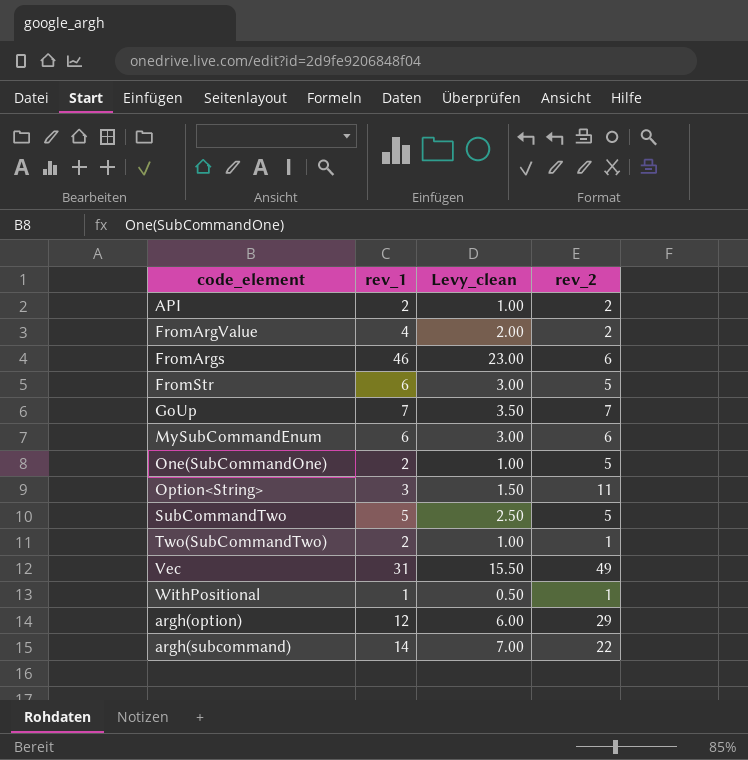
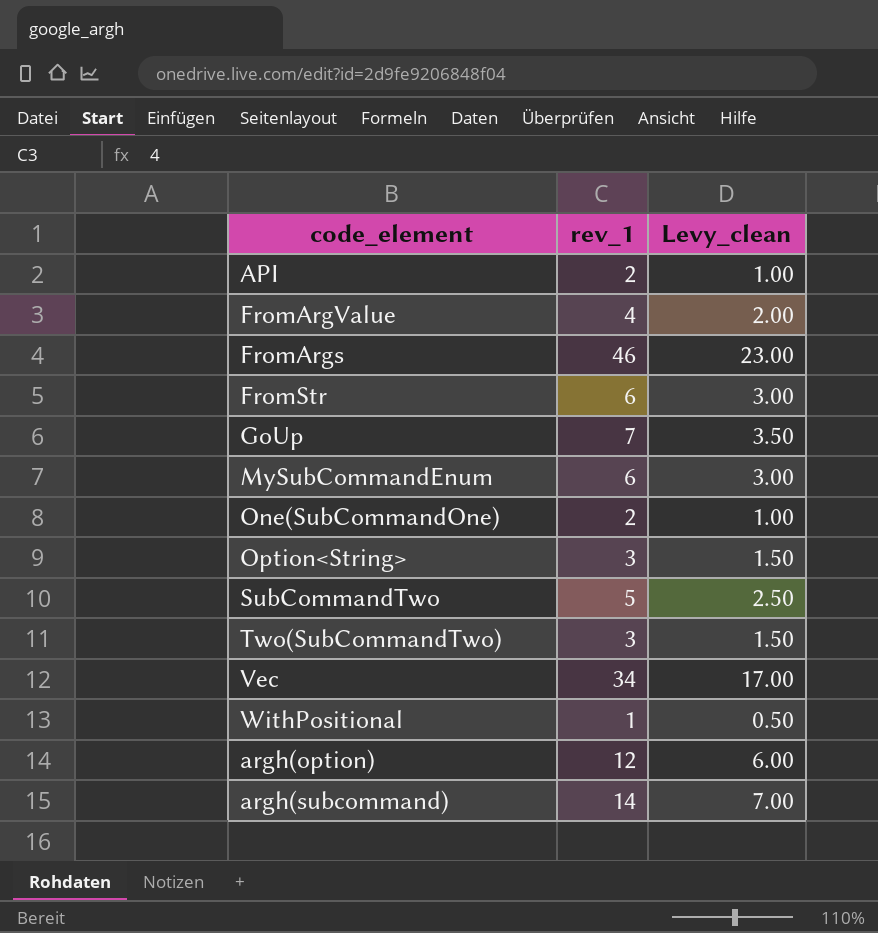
column rev_2 | position: 4 -> none
Two(SubCommandTwo) | rev_1: 2 -> 3
Two(SubCommandTwo) | Levy_clean: 1.00 -> 1.50
Vec | rev_1: 31 -> 34
Vec | Levy_clean: 15.50 -> 17.00

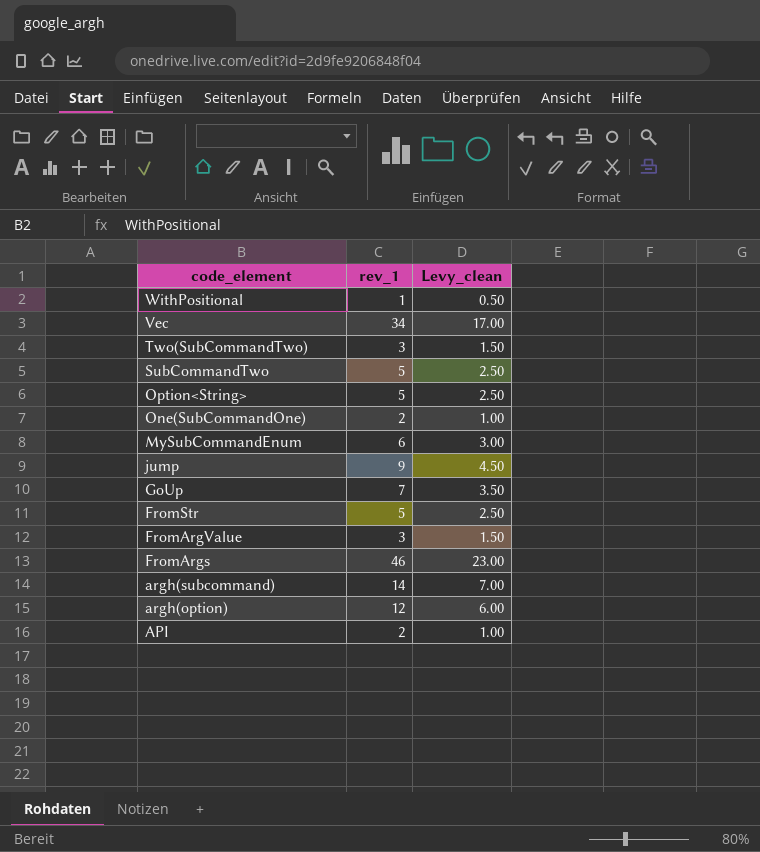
row order: none -> code_element descending
Option<String> | rev_1: 3 -> 5
Option<String> | Levy_clean: 1.50 -> 2.50
row jump: none -> 9 | 4.50
FromStr | rev_1: 6 -> 5
FromStr | Levy_clean: 3.00 -> 2.50
FromArgValue | rev_1: 4 -> 3
FromArgValue | Levy_clean: 2.00 -> 1.50

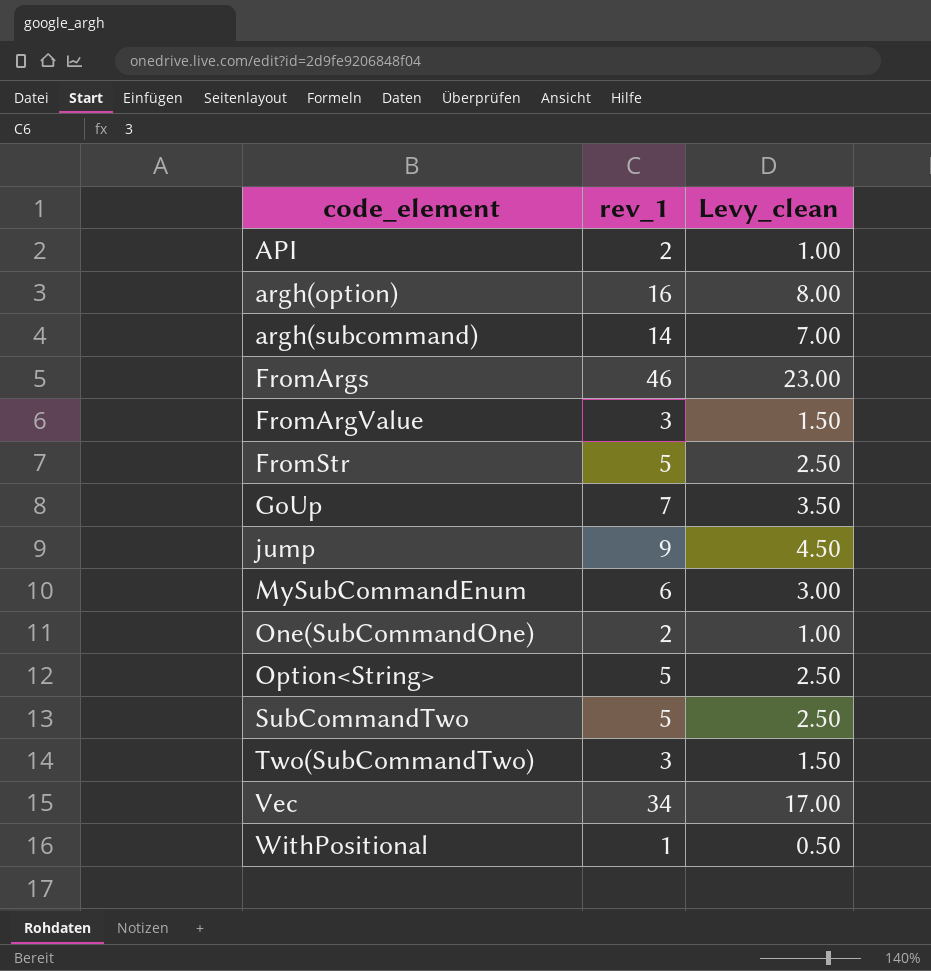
row order: code_element descending -> code_element ascending
argh(option) | rev_1: 12 -> 16
argh(option) | Levy_clean: 6.00 -> 8.00

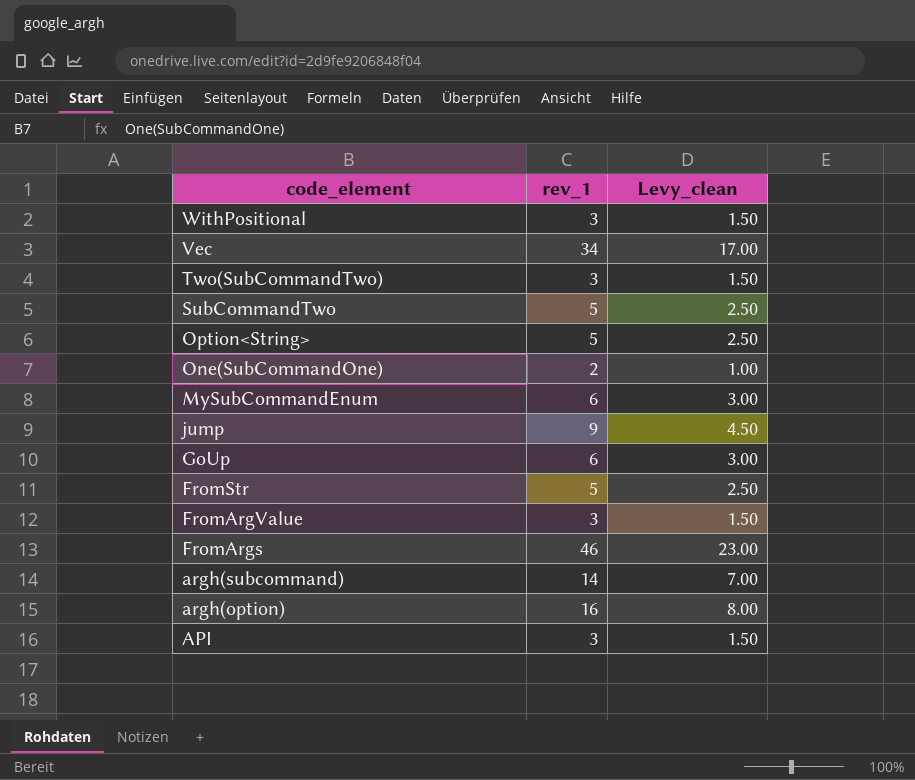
row order: code_element ascending -> code_element descending
WithPositional | rev_1: 1 -> 3
WithPositional | Levy_clean: 0.50 -> 1.50
GoUp | rev_1: 7 -> 6
GoUp | Levy_clean: 3.50 -> 3.00
API | rev_1: 2 -> 3
API | Levy_clean: 1.00 -> 1.50

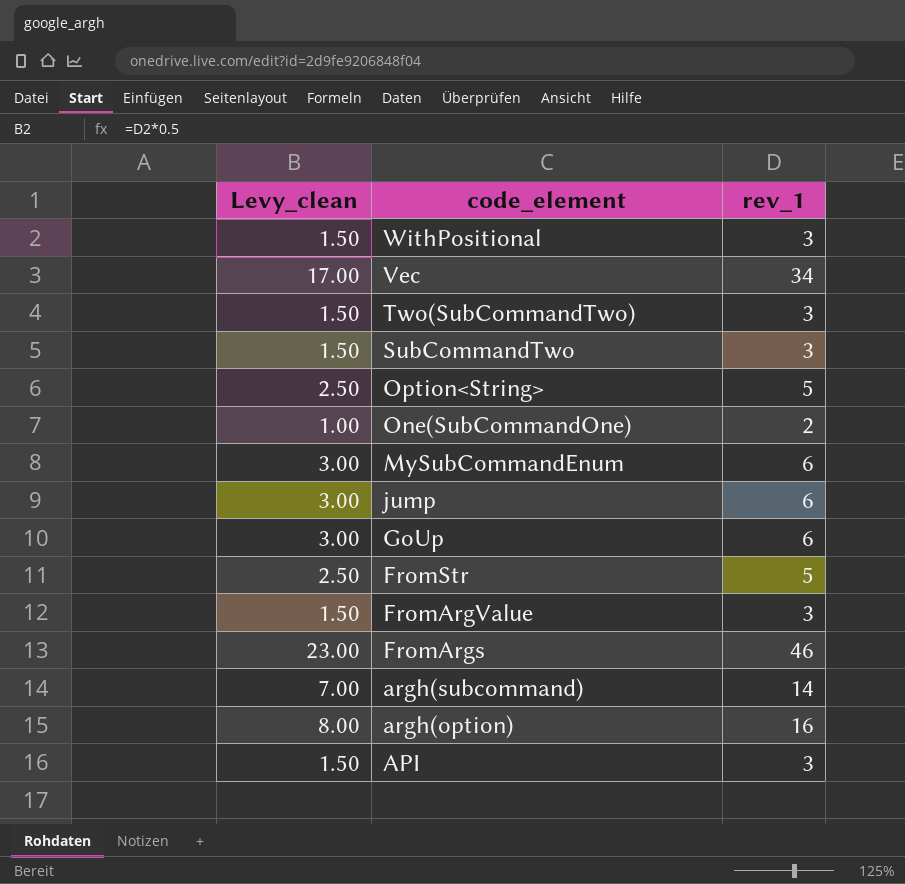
column Levy_clean | position: 3 -> 1
SubCommandTwo | Levy_clean: 2.50 -> 1.50
SubCommandTwo | rev_1: 5 -> 3
jump | Levy_clean: 4.50 -> 3.00
jump | rev_1: 9 -> 6

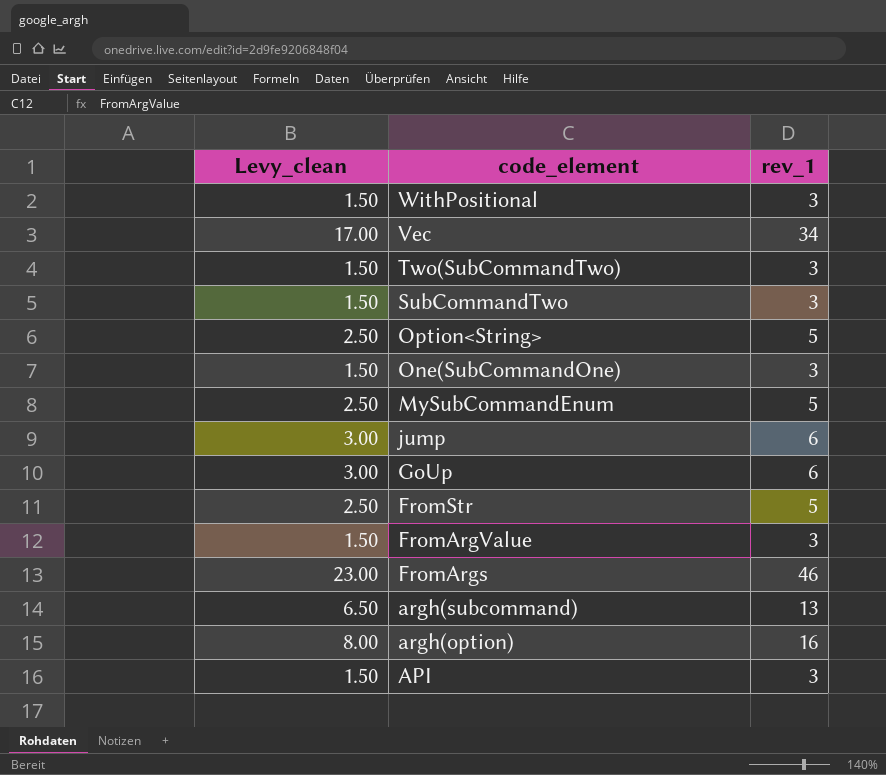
One(SubCommandOne) | Levy_clean: 1.00 -> 1.50
One(SubCommandOne) | rev_1: 2 -> 3
MySubCommandEnum | Levy_clean: 3.00 -> 2.50
MySubCommandEnum | rev_1: 6 -> 5
argh(subcommand) | Levy_clean: 7.00 -> 6.50
argh(subcommand) | rev_1: 14 -> 13

